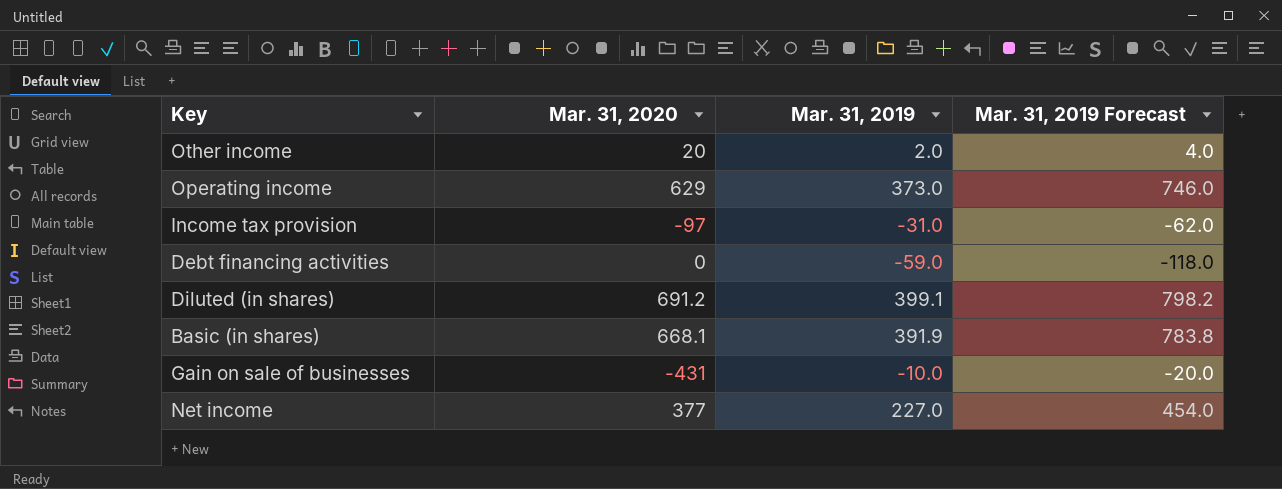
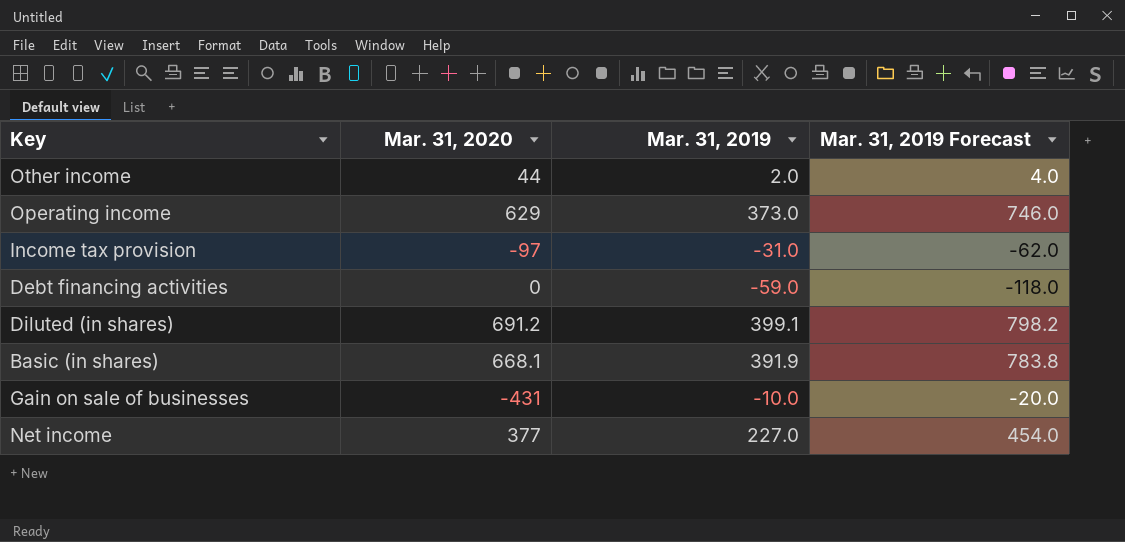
Other income | Mar. 31, 2020: 20 -> 44

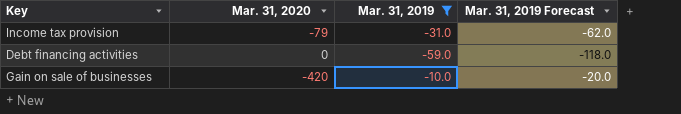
filter: none -> Mar. 31, 2019 <= -10.0
Income tax provision | Mar. 31, 2020: -97 -> -79
Gain on sale of businesses | Mar. 31, 2020: -431 -> -420

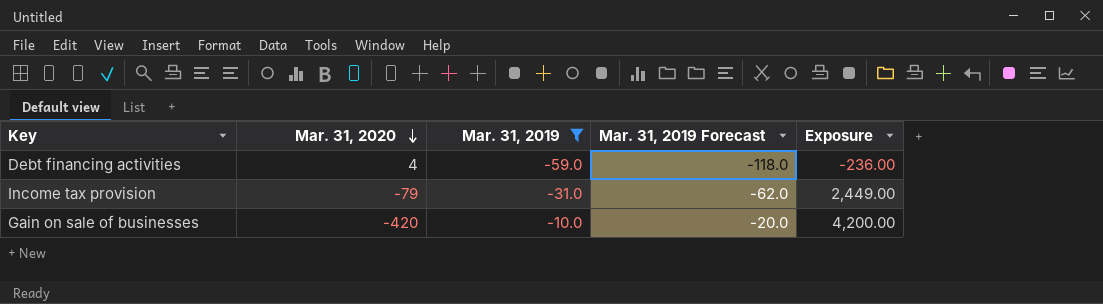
row order: none -> Mar. 31, 2020 descending
column Exposure | formula: none -> [Mar. 31, 2020] * [Mar. 31, 2019]
Debt financing activities | Mar. 31, 2020: 0 -> 4

